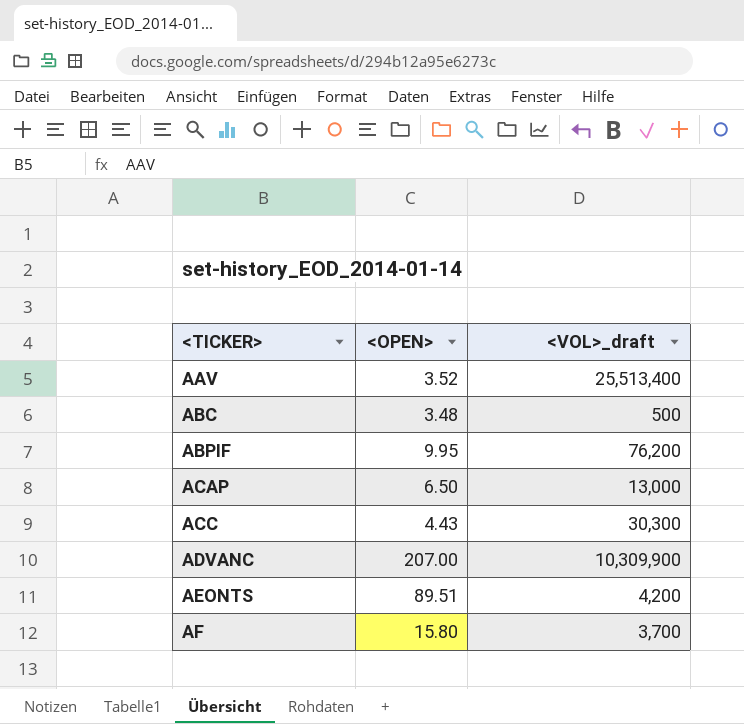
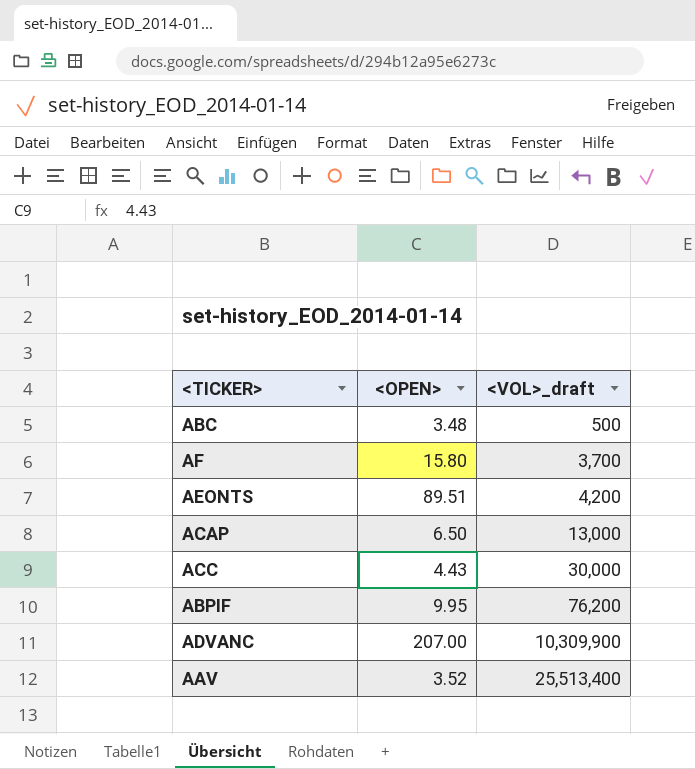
row order: <TICKER> ascending -> <VOL>_draft ascending
ACC | <VOL>_draft: 30,300 -> 30,000

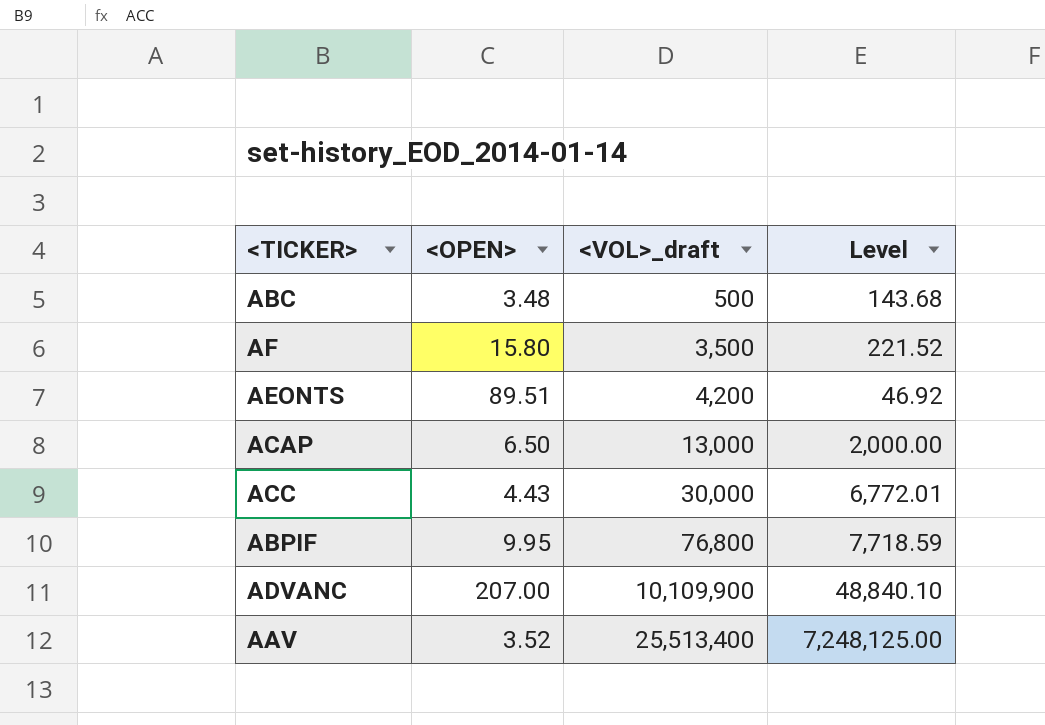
column Level | formula: none -> [<VOL>_draft] / [<OPEN>]
AF | <VOL>_draft: 3,700 -> 3,500
ABPIF | <VOL>_draft: 76,200 -> 76,800
ADVANC | <VOL>_draft: 10,309,900 -> 10,109,900

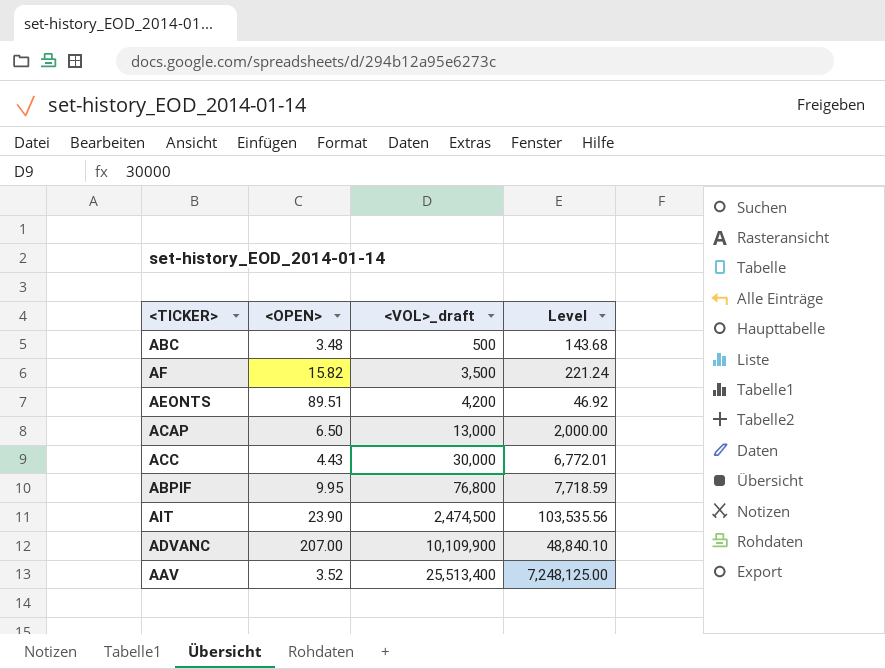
AF | <OPEN>: 15.80 -> 15.82
AF | Level: 221.52 -> 221.24
row AIT: none -> 23.90 | 2,474,500 | 103,535.56

